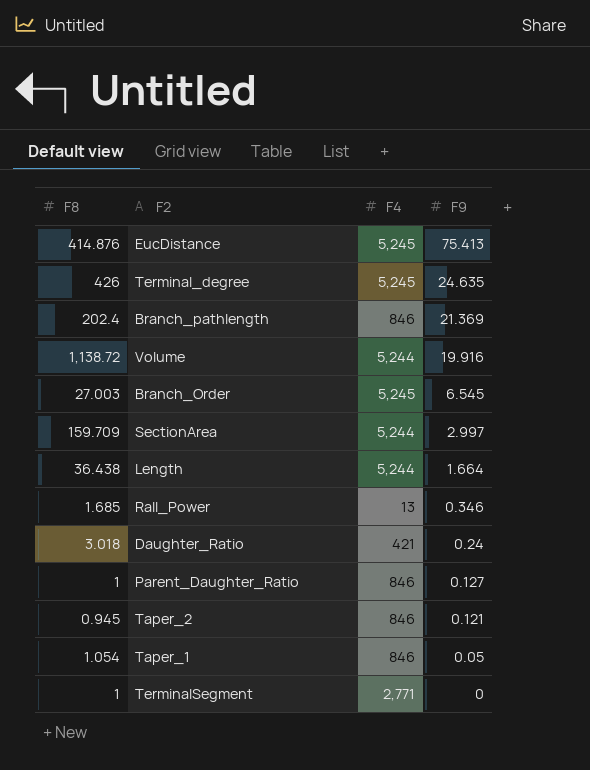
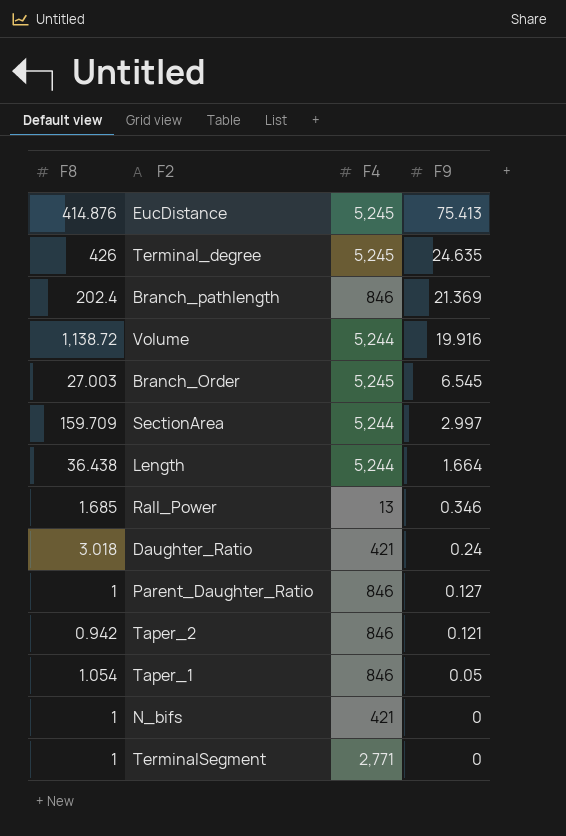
Taper_2 | F8: 0.945 -> 0.942
row N_bifs: none -> 1 | 421 | 0

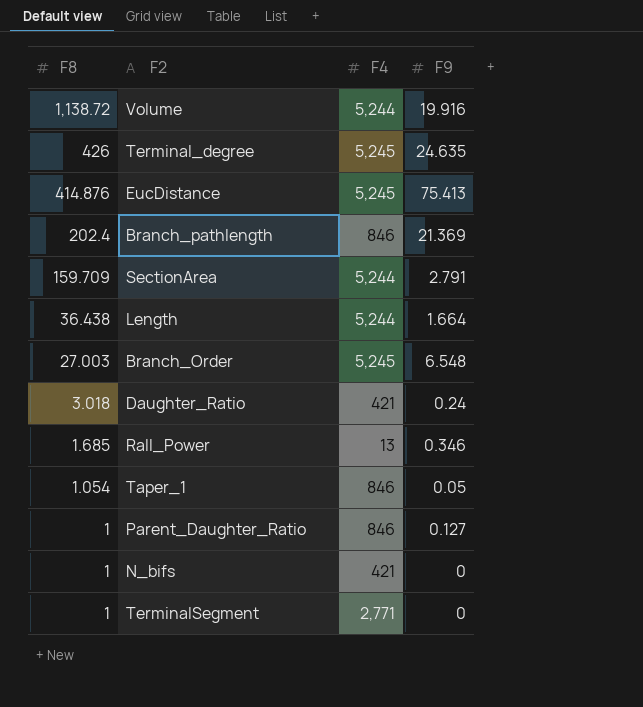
row order: F9 descending -> F8 descending
row Taper_2: 0.942 | 846 | 0.121 -> none
SectionArea | F9: 2.997 -> 2.791
Branch_Order | F9: 6.545 -> 6.548

